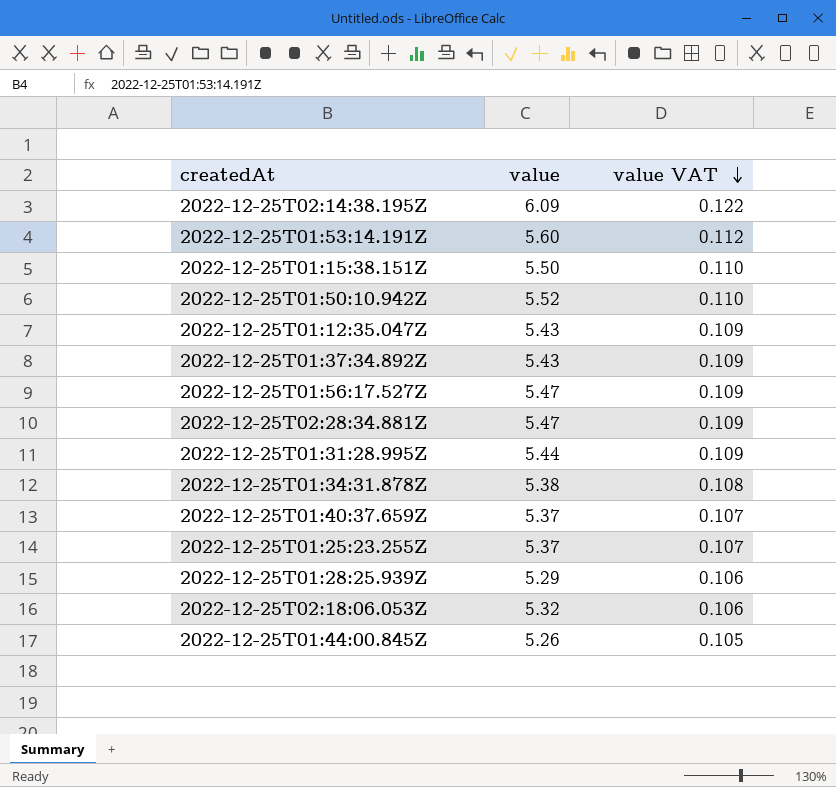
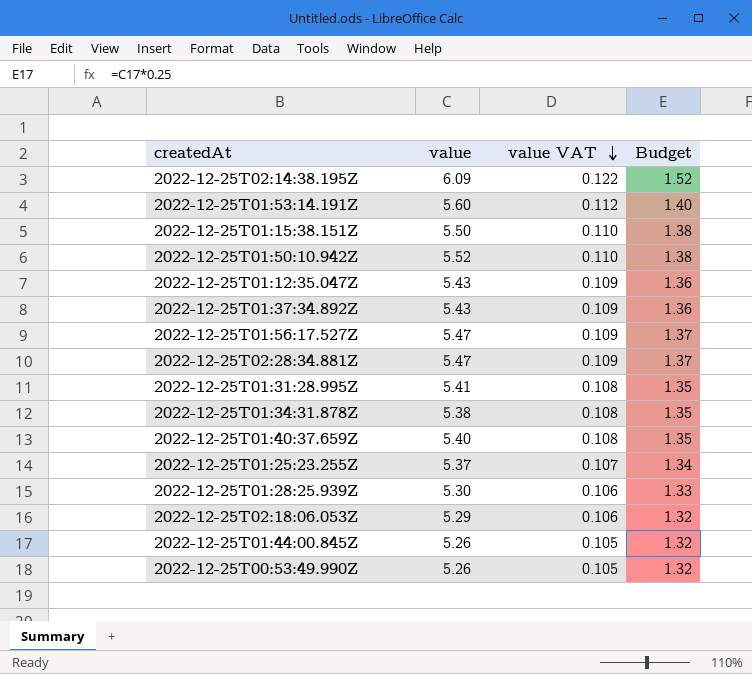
column Budget | formula: none -> [value] * 0.25
2022-12-25T01:31:28.995Z | value: 5.44 -> 5.41
2022-12-25T01:31:28.995Z | value VAT: 0.109 -> 0.108
2022-12-25T01:40:37.659Z | value: 5.37 -> 5.40
2022-12-25T01:40:37.659Z | value VAT: 0.107 -> 0.108
2022-12-25T01:28:25.939Z | value: 5.29 -> 5.30
2022-12-25T02:18:06.053Z | value: 5.32 -> 5.29
row 2022-12-25T00:53:49.990Z: none -> 5.26 | 0.105 | 1.32

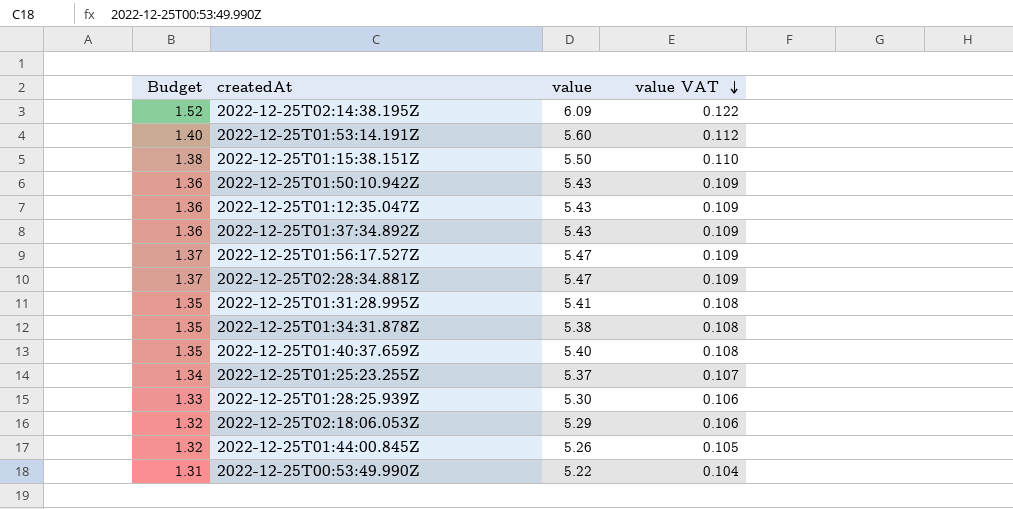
column Budget | position: 4 -> 1
2022-12-25T01:50:10.942Z | Budget: 1.38 -> 1.36
2022-12-25T01:50:10.942Z | value: 5.52 -> 5.43
2022-12-25T01:50:10.942Z | value VAT: 0.110 -> 0.109
2022-12-25T00:53:49.990Z | Budget: 1.32 -> 1.31
2022-12-25T00:53:49.990Z | value: 5.26 -> 5.22
2022-12-25T00:53:49.990Z | value VAT: 0.105 -> 0.104

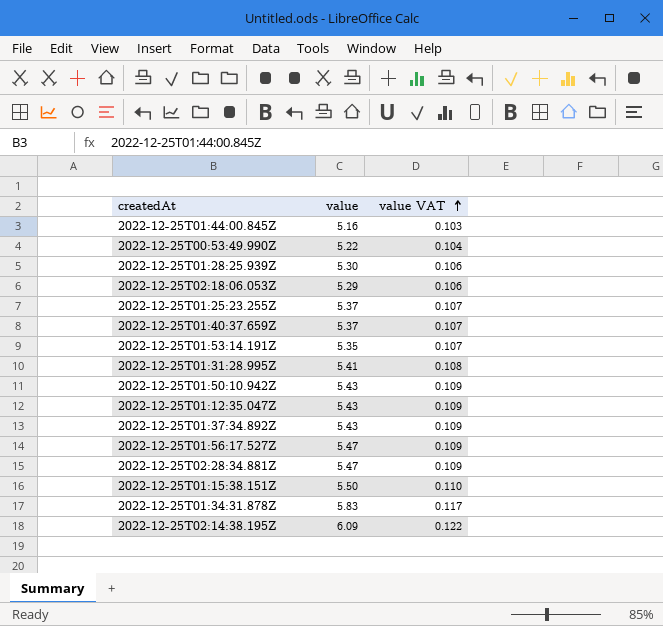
row order: value VAT descending -> value VAT ascending
column Budget | formula: [value] * 0.25 -> none
2022-12-25T01:44:00.845Z | value: 5.26 -> 5.16
2022-12-25T01:44:00.845Z | value VAT: 0.105 -> 0.103
2022-12-25T01:40:37.659Z | value: 5.40 -> 5.37
2022-12-25T01:40:37.659Z | value VAT: 0.108 -> 0.107
2022-12-25T01:53:14.191Z | value: 5.60 -> 5.35
2022-12-25T01:53:14.191Z | value VAT: 0.112 -> 0.107
2022-12-25T01:34:31.878Z | value: 5.38 -> 5.83
2022-12-25T01:34:31.878Z | value VAT: 0.108 -> 0.117

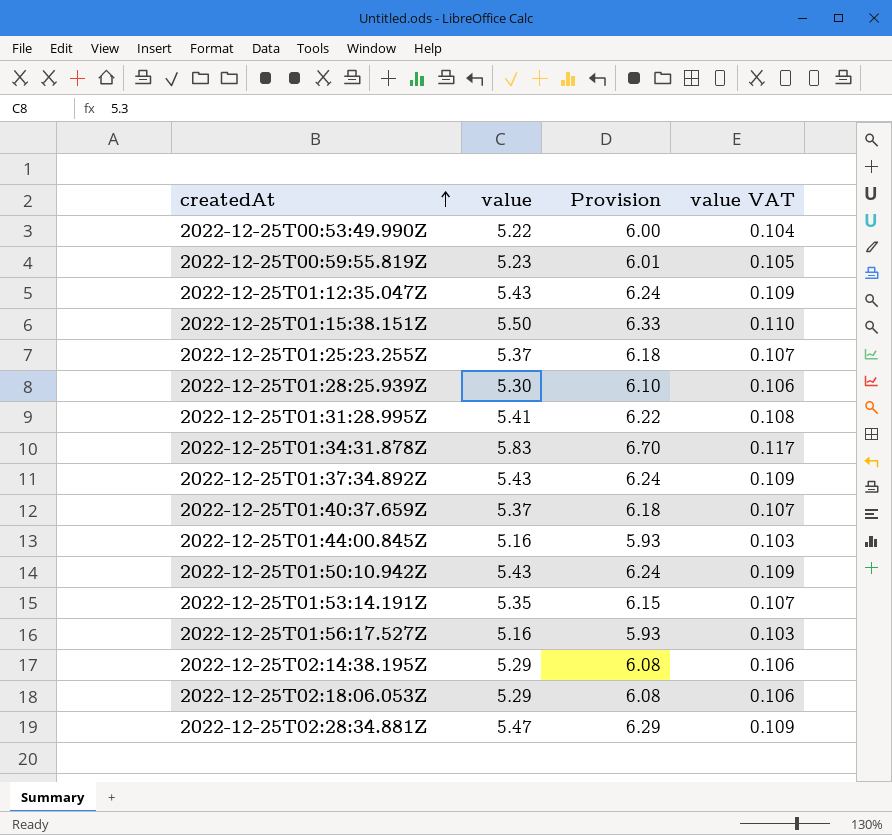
row order: value VAT ascending -> createdAt ascending
column Provision | formula: none -> [value] * 1.15
row 2022-12-25T00:59:55.819Z: none -> 5.23 | 6.01 | 0.105
2022-12-25T01:56:17.527Z | value: 5.47 -> 5.16
2022-12-25T01:56:17.527Z | value VAT: 0.109 -> 0.103
2022-12-25T02:14:38.195Z | value: 6.09 -> 5.29
2022-12-25T02:14:38.195Z | value VAT: 0.122 -> 0.106

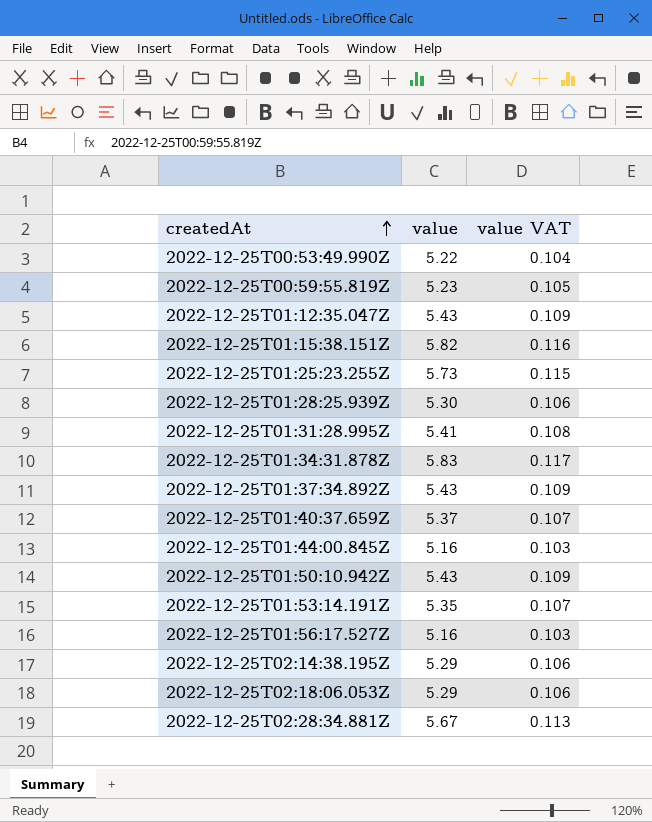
column Provision | formula: [value] * 1.15 -> none
2022-12-25T01:15:38.151Z | value: 5.50 -> 5.82
2022-12-25T01:15:38.151Z | value VAT: 0.110 -> 0.116
2022-12-25T01:25:23.255Z | value: 5.37 -> 5.73
2022-12-25T01:25:23.255Z | value VAT: 0.107 -> 0.115
2022-12-25T02:28:34.881Z | value: 5.47 -> 5.67
2022-12-25T02:28:34.881Z | value VAT: 0.109 -> 0.113

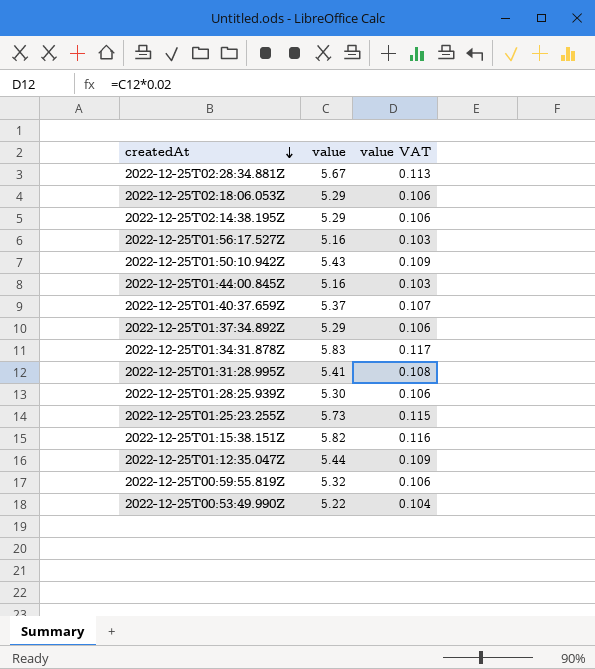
row order: createdAt ascending -> createdAt descending
row 2022-12-25T01:53:14.191Z: 5.35 | 0.107 -> none
2022-12-25T01:37:34.892Z | value: 5.43 -> 5.29
2022-12-25T01:37:34.892Z | value VAT: 0.109 -> 0.106
2022-12-25T01:12:35.047Z | value: 5.43 -> 5.44
2022-12-25T00:59:55.819Z | value: 5.23 -> 5.32
2022-12-25T00:59:55.819Z | value VAT: 0.105 -> 0.106

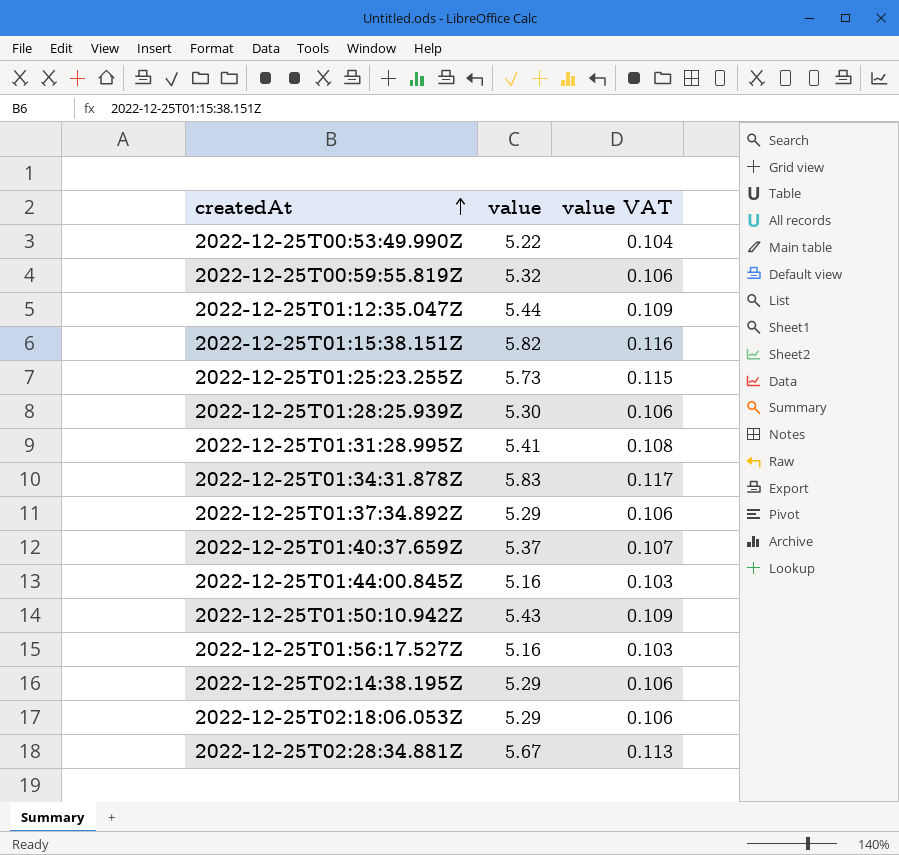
row order: createdAt descending -> createdAt ascending

